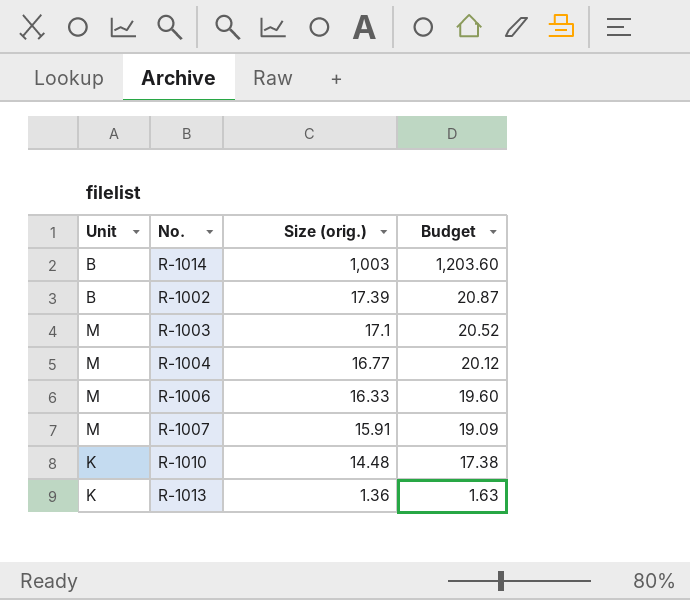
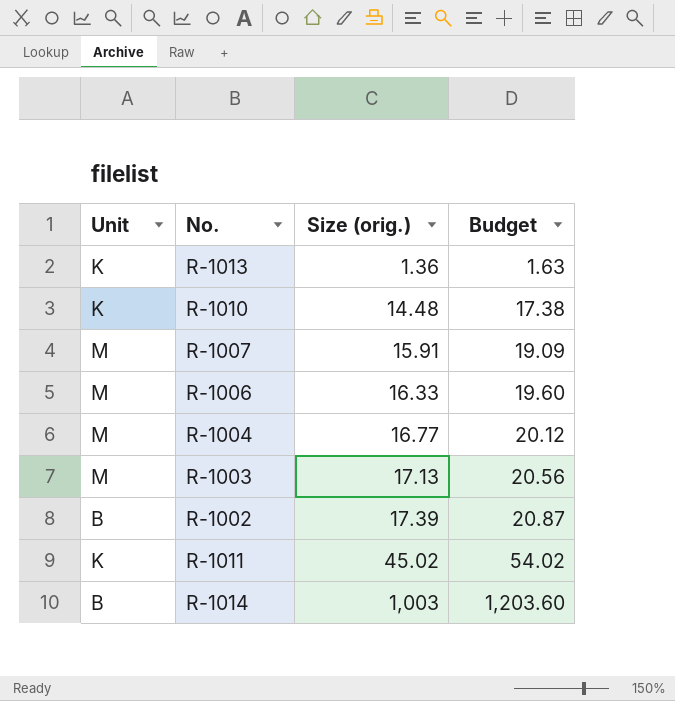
row order: Size (orig.) descending -> Size (orig.) ascending
R-1003 | Size (orig.): 17.1 -> 17.13
R-1003 | Budget: 20.52 -> 20.56
row R-1011: none -> K | 45.02 | 54.02

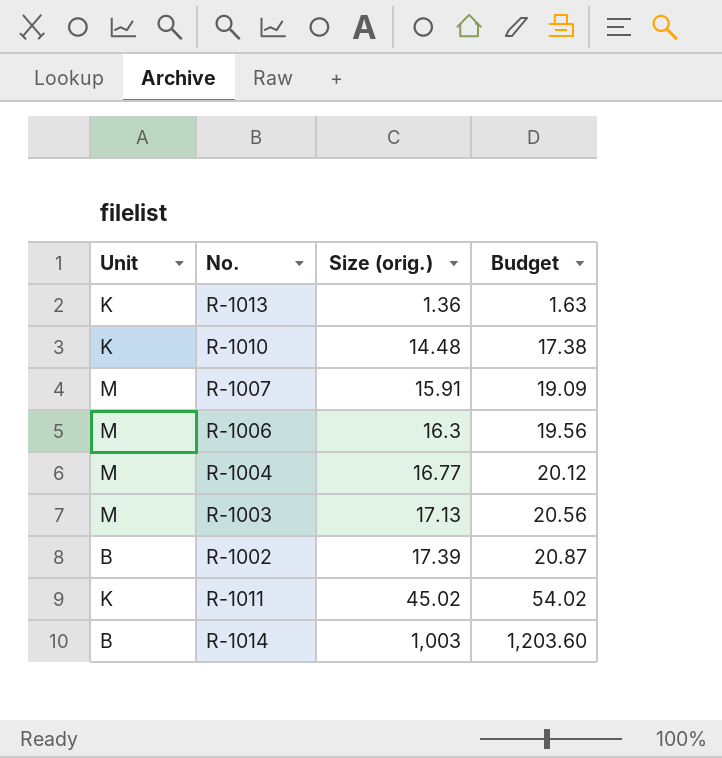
R-1006 | Size (orig.): 16.33 -> 16.3
R-1006 | Budget: 19.60 -> 19.56

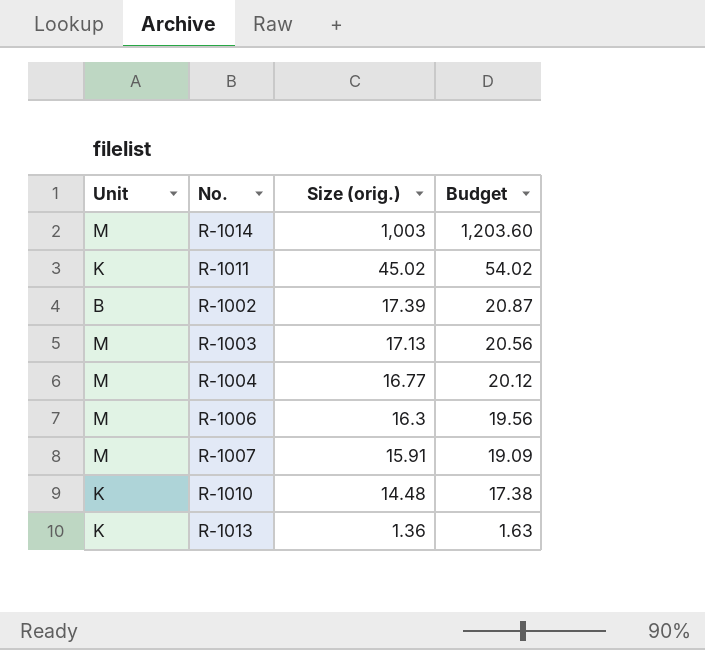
row order: Size (orig.) ascending -> Size (orig.) descending
R-1014 | Unit: B -> M

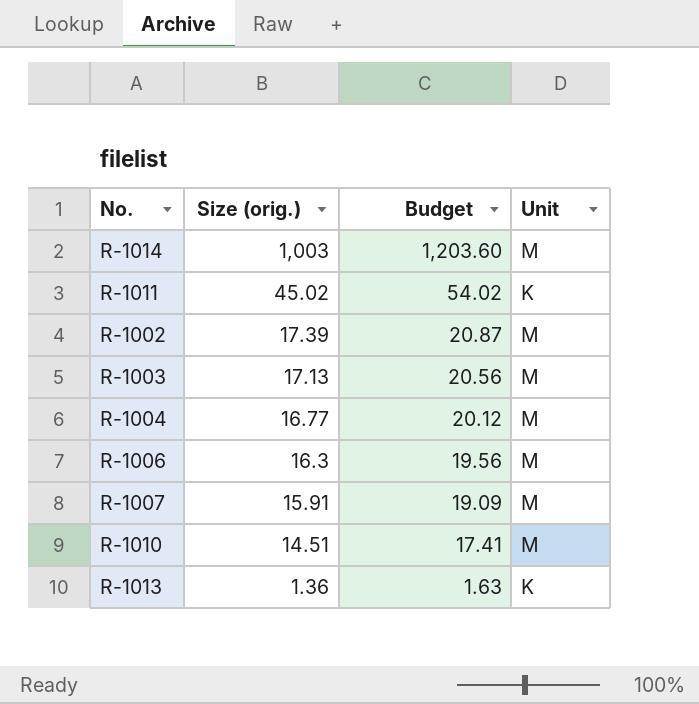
column Unit | position: 1 -> 4
R-1002 | Unit: B -> M
R-1010 | Size (orig.): 14.48 -> 14.51
R-1010 | Budget: 17.38 -> 17.41
R-1010 | Unit: K -> M

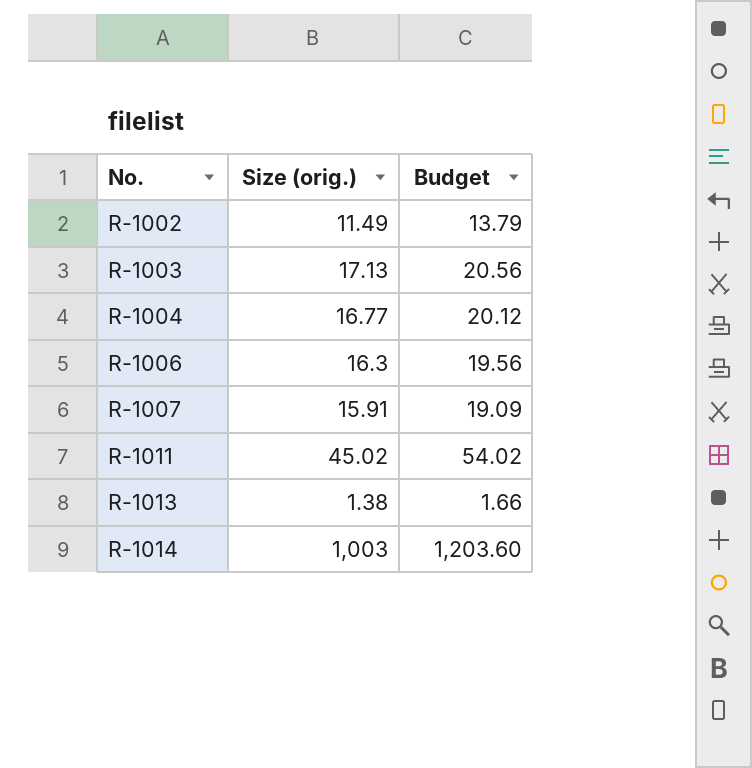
row order: Size (orig.) descending -> No. ascending
column Unit | position: 4 -> none
row R-1010: 14.51 | 17.41 | M -> none
R-1002 | Size (orig.): 17.39 -> 11.49
R-1002 | Budget: 20.87 -> 13.79
R-1013 | Size (orig.): 1.36 -> 1.38
R-1013 | Budget: 1.63 -> 1.66

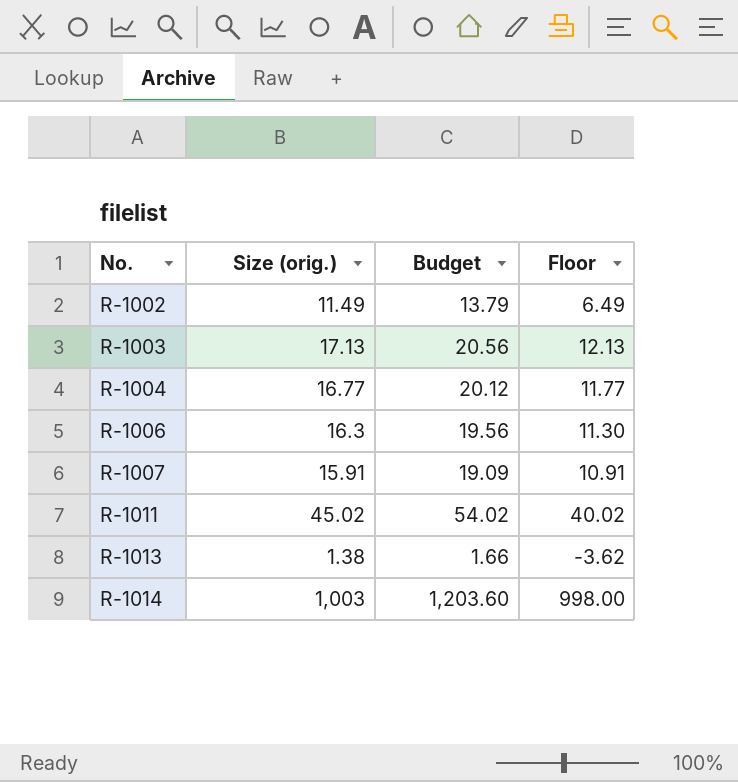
column Floor | formula: none -> [Size (orig.)] - 5

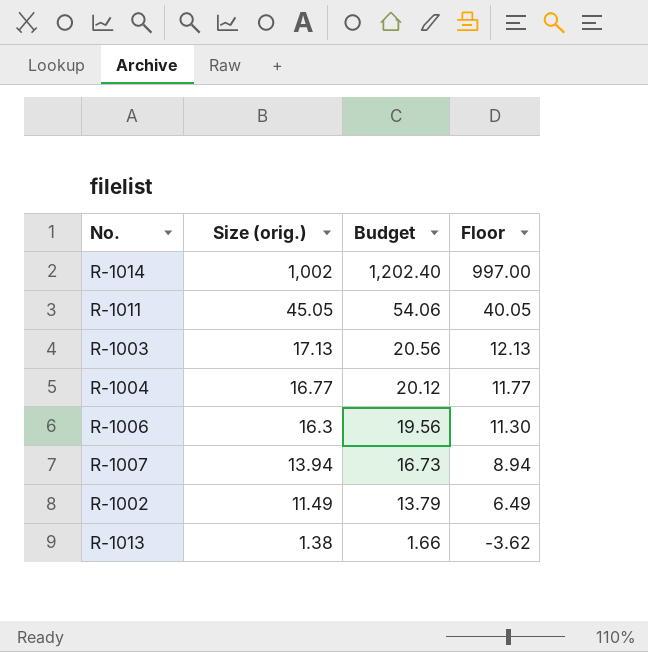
row order: No. ascending -> Size (orig.) descending
R-1014 | Size (orig.): 1,003 -> 1,002
R-1014 | Budget: 1,203.60 -> 1,202.40
R-1014 | Floor: 998.00 -> 997.00
R-1011 | Size (orig.): 45.02 -> 45.05
R-1011 | Budget: 54.02 -> 54.06
R-1011 | Floor: 40.02 -> 40.05
R-1007 | Size (orig.): 15.91 -> 13.94
R-1007 | Budget: 19.09 -> 16.73
R-1007 | Floor: 10.91 -> 8.94

